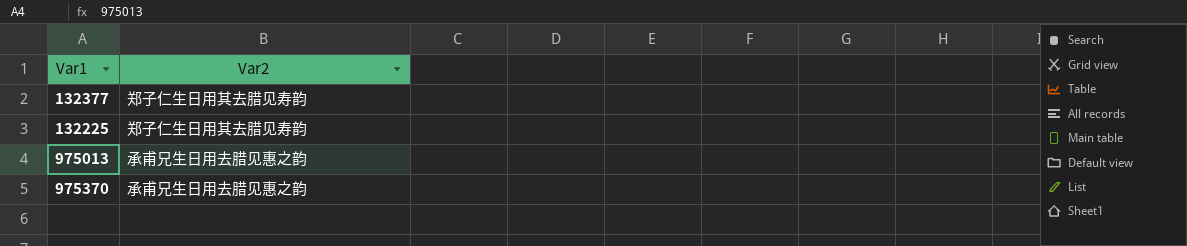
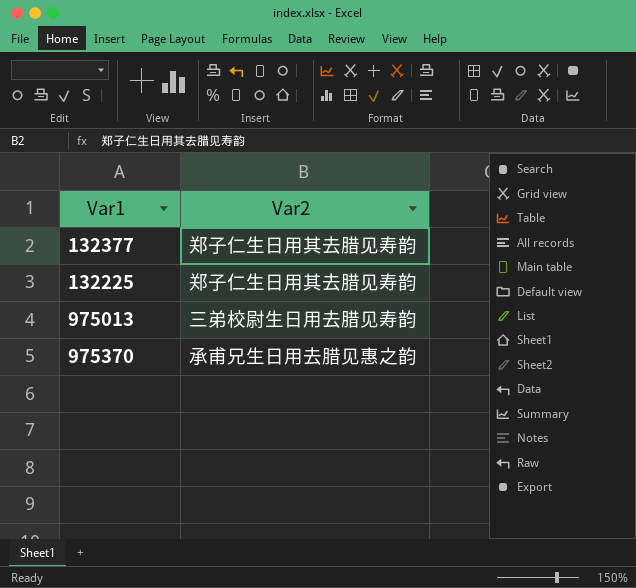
975013 | Var2: 承甫兄生日用去腊见惠之韵 -> 三弟校尉生日用去腊见寿韵

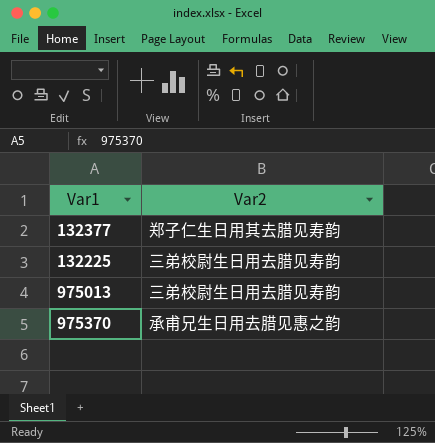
132225 | Var2: 郑子仁生日用其去腊见寿韵 -> 三弟校尉生日用去腊见寿韵

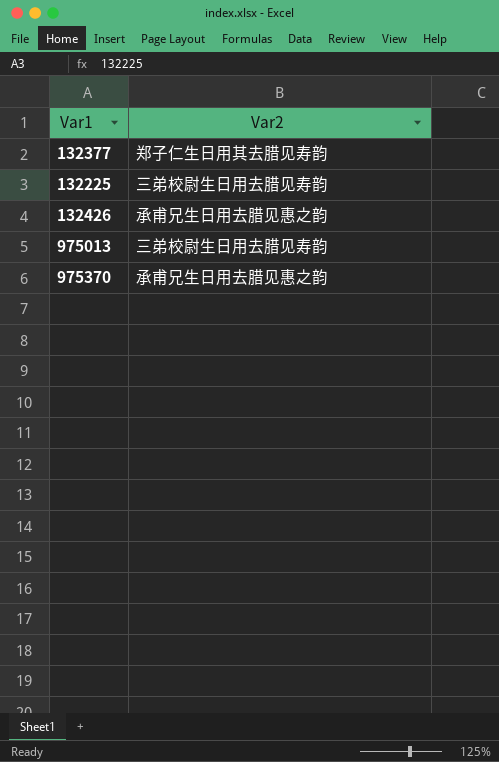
row 132426: none -> 承甫兄生日用去腊见惠之韵

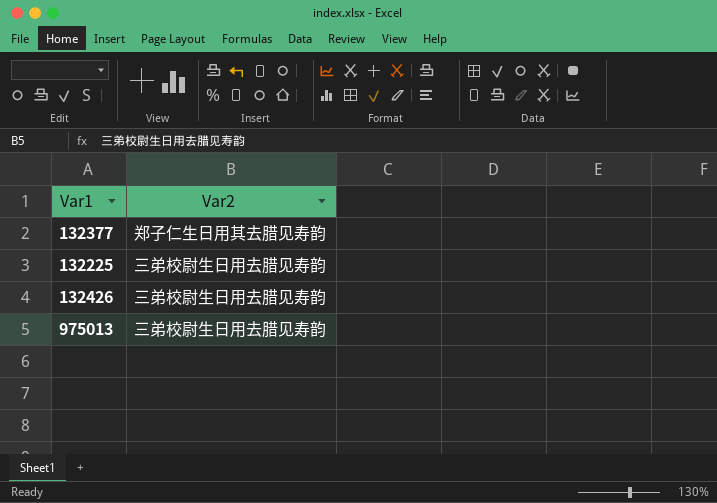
row 975370: 承甫兄生日用去腊见惠之韵 -> none
132426 | Var2: 承甫兄生日用去腊见惠之韵 -> 三弟校尉生日用去腊见寿韵

